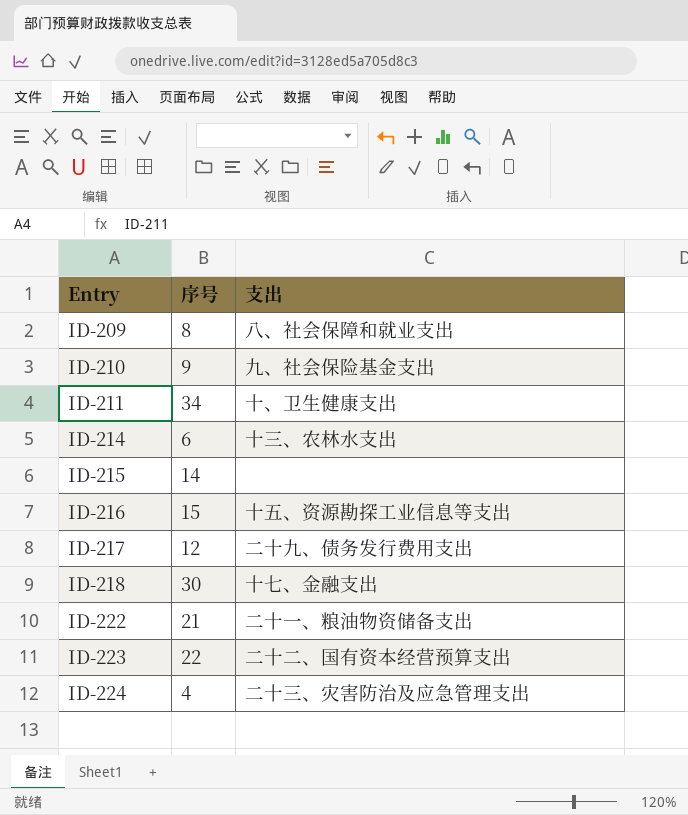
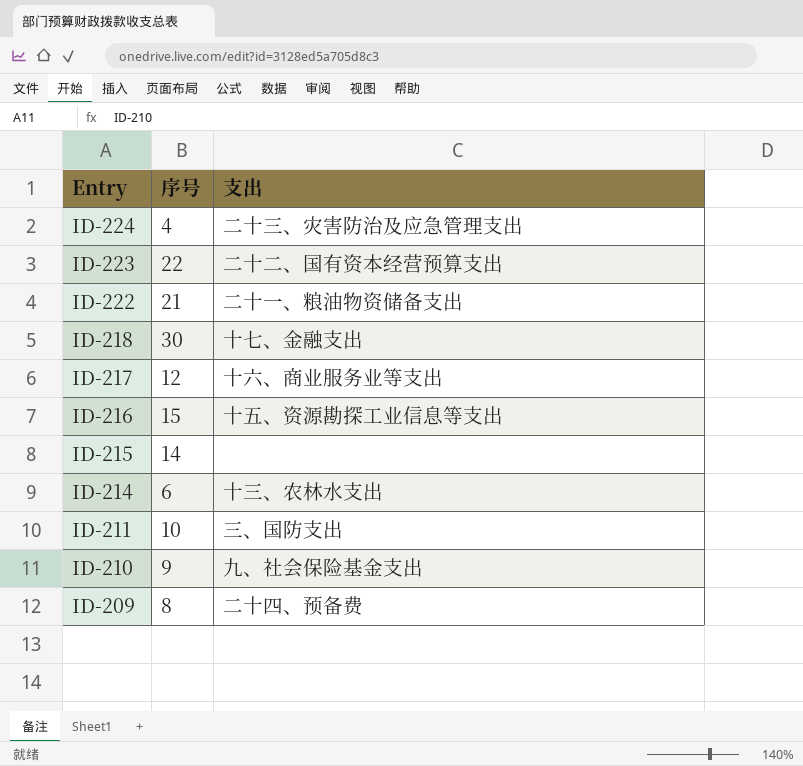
row order: Entry ascending -> Entry descending
ID-217 | 支出: 二十九、债务发行费用支出 -> 十六、商业服务业等支出
ID-211 | 序号: 34 -> 10
ID-211 | 支出: 十、卫生健康支出 -> 三、国防支出
ID-209 | 支出: 八、社会保障和就业支出 -> 二十四、预备费

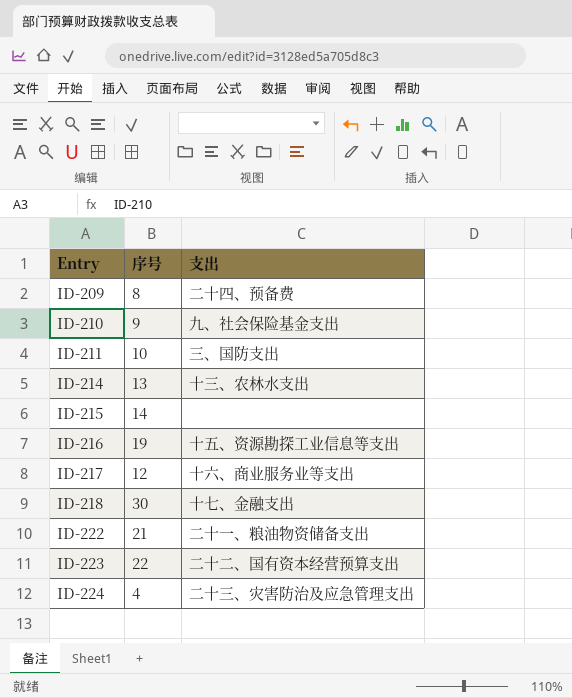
row order: Entry descending -> Entry ascending
ID-214 | 序号: 6 -> 13
ID-216 | 序号: 15 -> 19

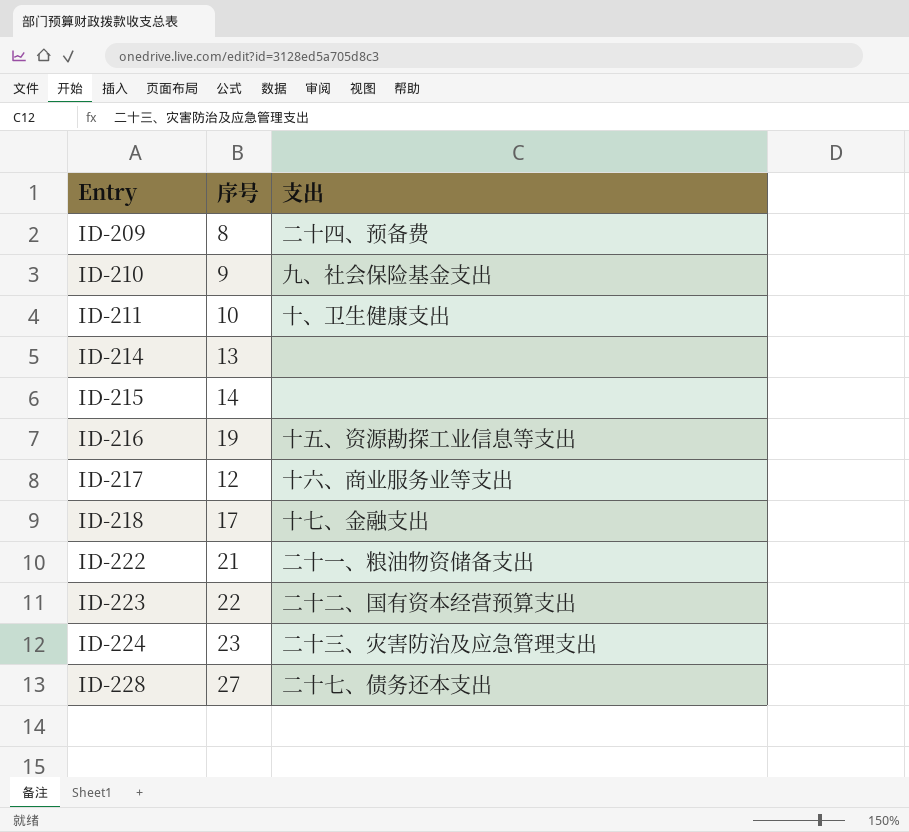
ID-211 | 支出: 三、国防支出 -> 十、卫生健康支出
ID-214 | 支出: 十三、农林水支出 -> none
ID-218 | 序号: 30 -> 17
ID-224 | 序号: 4 -> 23
row ID-228: none -> 27 | 二十七、债务还本支出

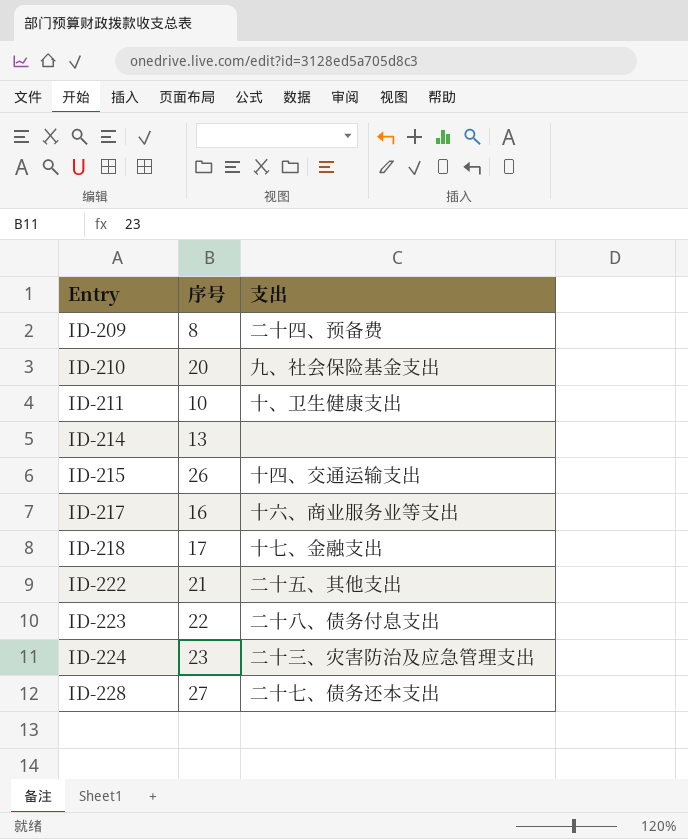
row ID-216: 19 | 十五、资源勘探工业信息等支出 -> none
ID-210 | 序号: 9 -> 20
ID-215 | 序号: 14 -> 26
ID-215 | 支出: none -> 十四、交通运输支出
ID-217 | 序号: 12 -> 16
ID-222 | 支出: 二十一、粮油物资储备支出 -> 二十五、其他支出
ID-223 | 支出: 二十二、国有资本经营预算支出 -> 二十八、债务付息支出

